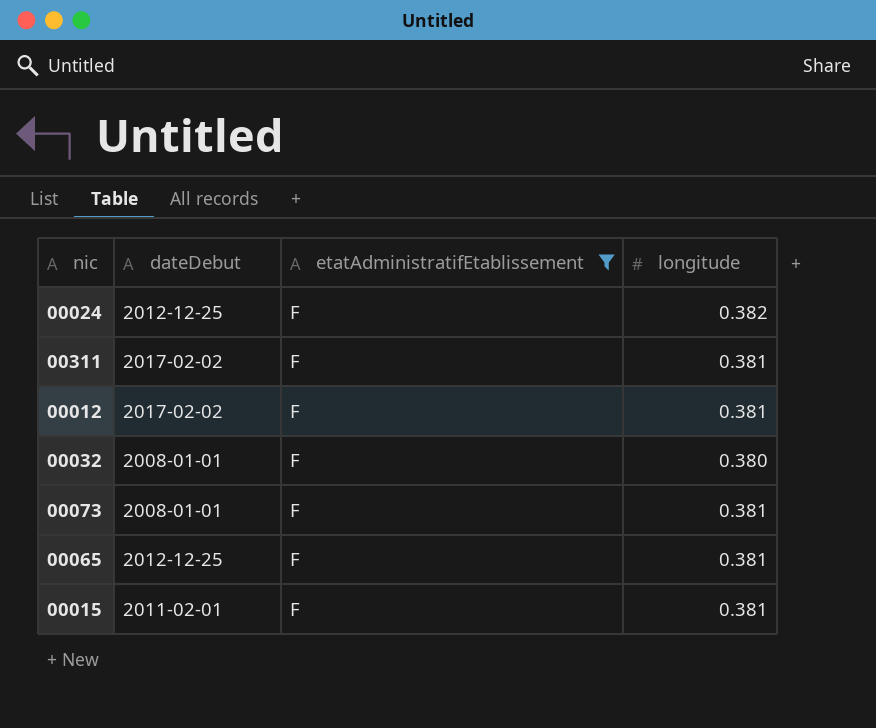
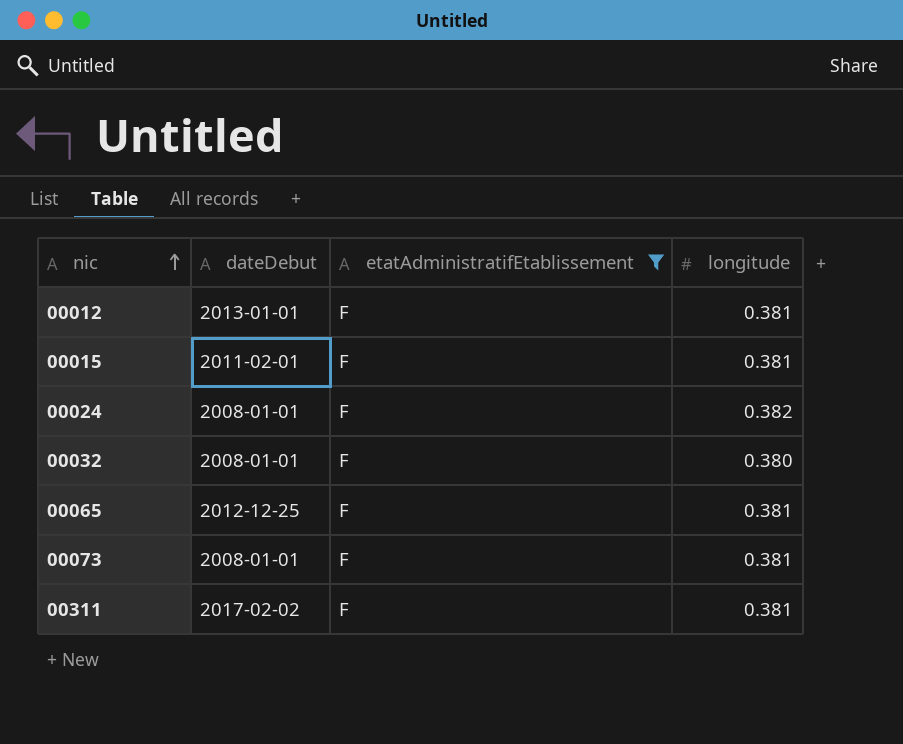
row order: none -> nic ascending
00012 | dateDebut: 2017-02-02 -> 2013-01-01
00024 | dateDebut: 2012-12-25 -> 2008-01-01

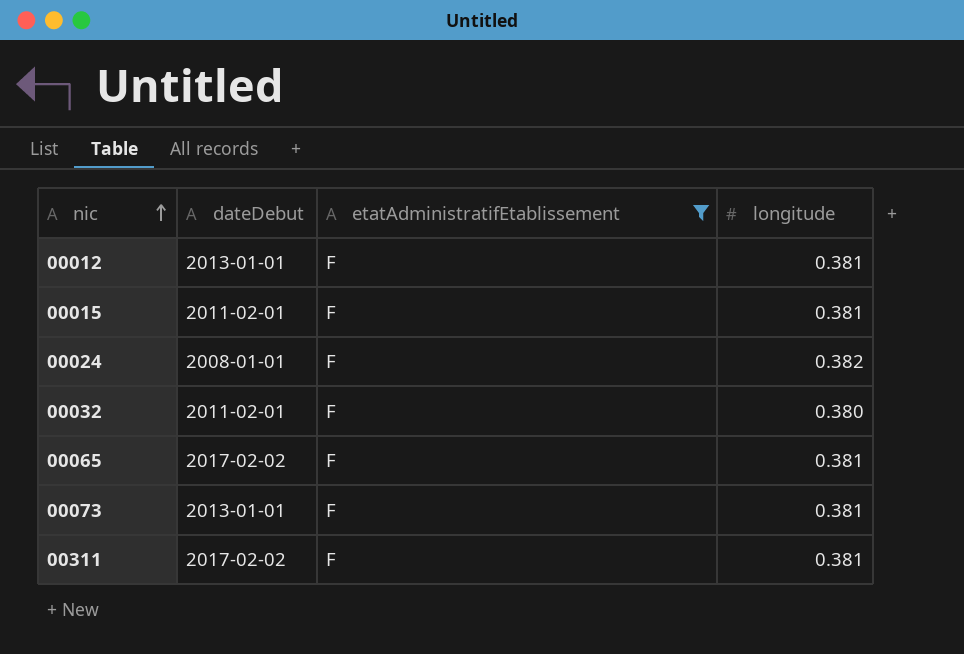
00032 | dateDebut: 2008-01-01 -> 2011-02-01
00065 | dateDebut: 2012-12-25 -> 2017-02-02
00073 | dateDebut: 2008-01-01 -> 2013-01-01

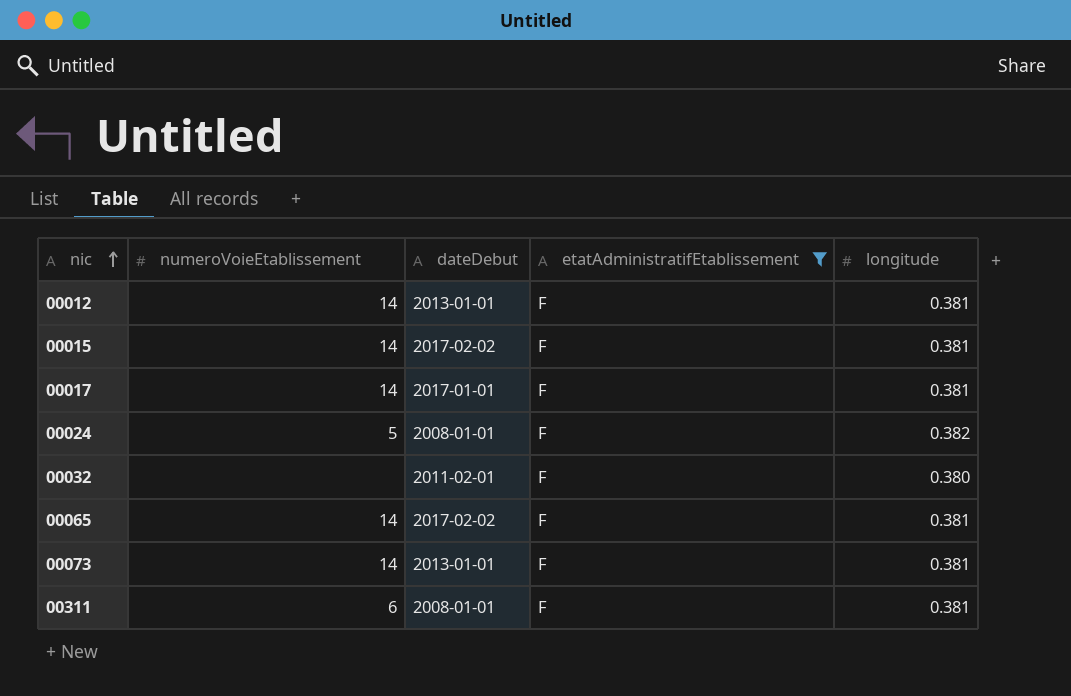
column numeroVoieEtablissement | position: none -> 2
00015 | dateDebut: 2011-02-01 -> 2017-02-02
row 00017: none -> 14 | 2017-01-01 | F | 0.381
00311 | dateDebut: 2017-02-02 -> 2008-01-01

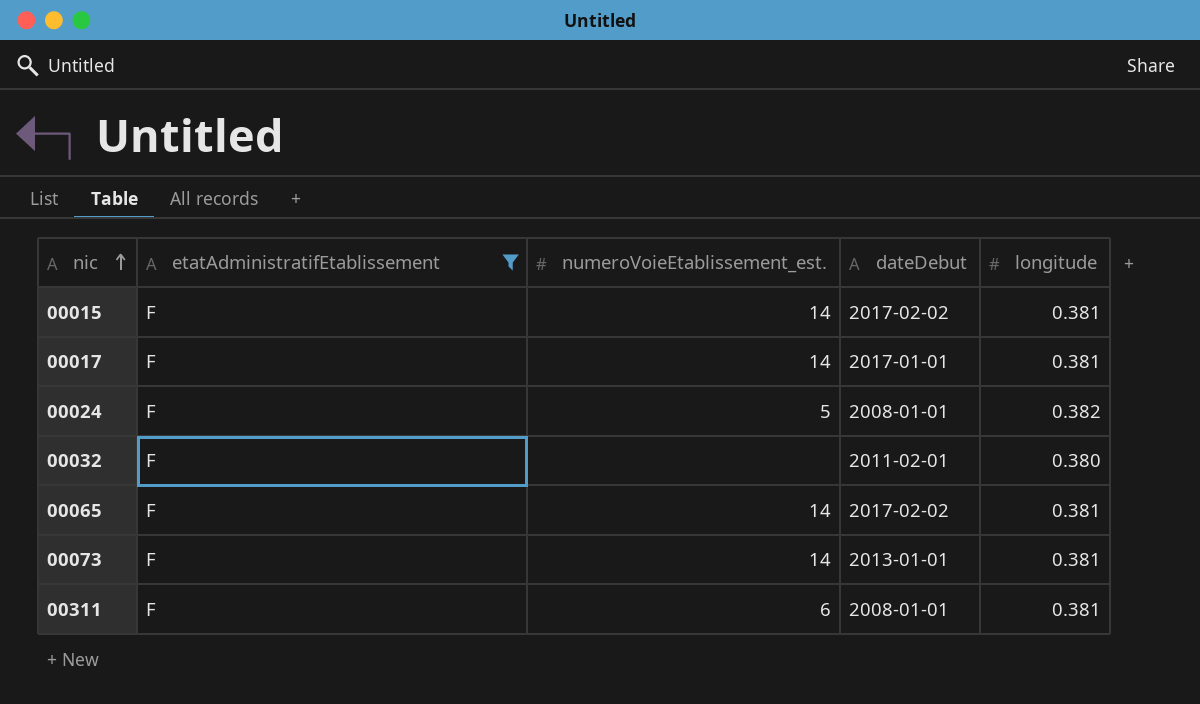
column etatAdministratifEtablissement | position: 4 -> 2
column name: numeroVoieEtablissement -> numeroVoieEtablissement_est.
row 00012: 14 | 2013-01-01 | F | 0.381 -> none

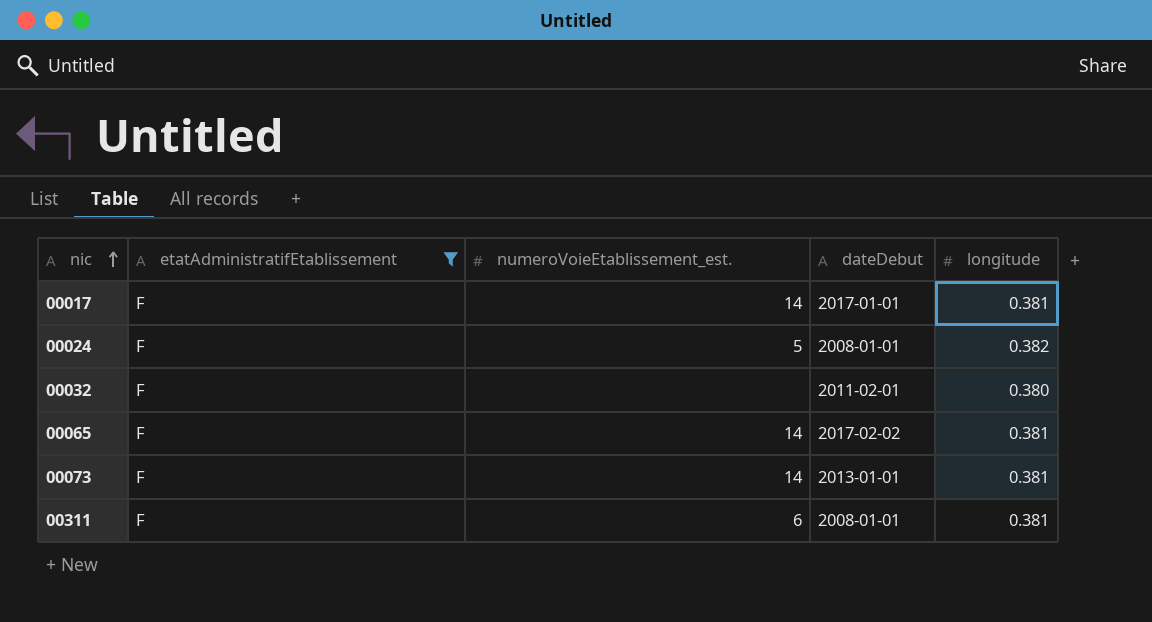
row 00015: F | 14 | 2017-02-02 | 0.381 -> none

